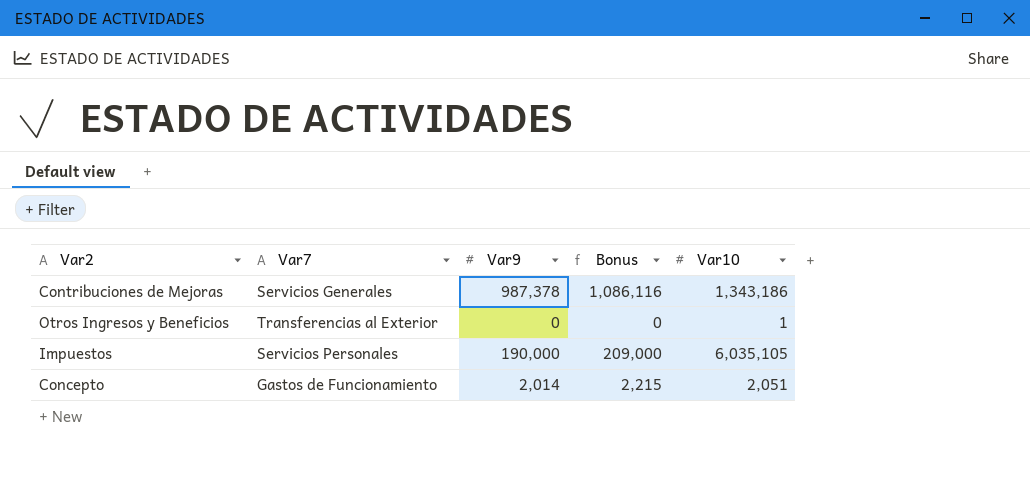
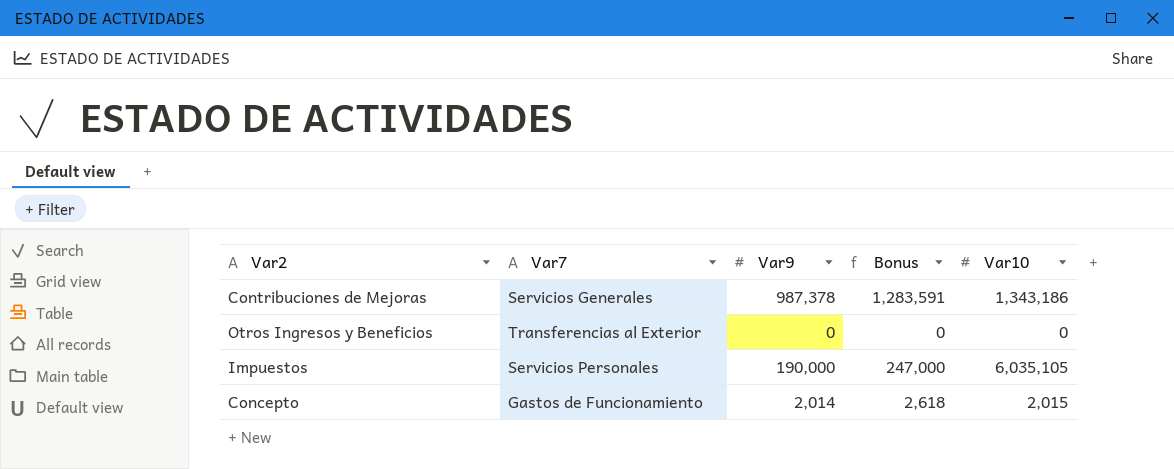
column Bonus | formula: [Var9] * 1.1 -> [Var9] * 1.3
Otros Ingresos y Beneficios | Var10: 1 -> 0
Concepto | Var10: 2,051 -> 2,015

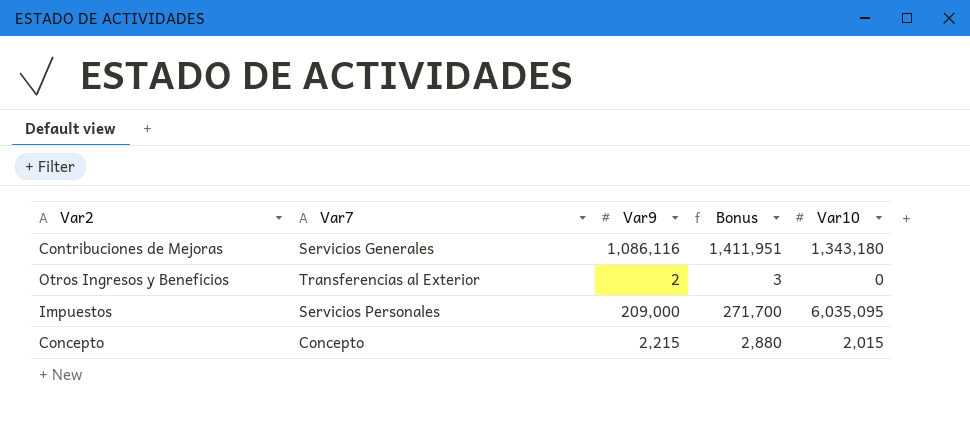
Contribuciones de Mejoras | Var9: 987,378 -> 1,086,116
Contribuciones de Mejoras | Bonus: 1,283,591 -> 1,411,951
Contribuciones de Mejoras | Var10: 1,343,186 -> 1,343,180
Otros Ingresos y Beneficios | Var9: 0 -> 2
Otros Ingresos y Beneficios | Bonus: 0 -> 3
Impuestos | Var9: 190,000 -> 209,000
Impuestos | Bonus: 247,000 -> 271,700
Impuestos | Var10: 6,035,105 -> 6,035,095
Concepto | Var7: Gastos de Funcionamiento -> Concepto
Concepto | Var9: 2,014 -> 2,215
Concepto | Bonus: 2,618 -> 2,880

